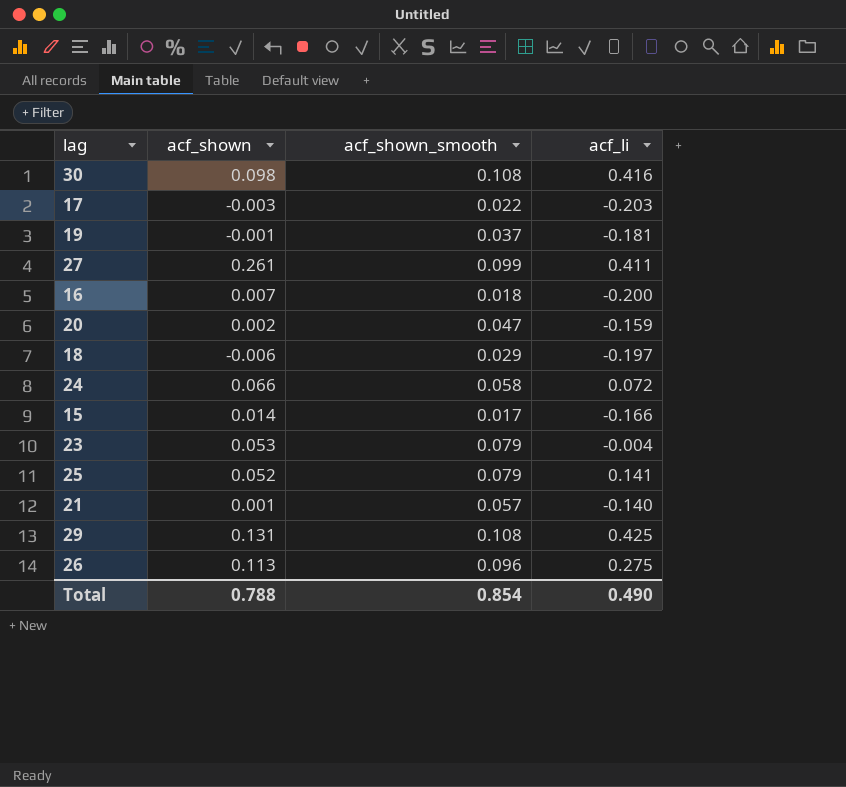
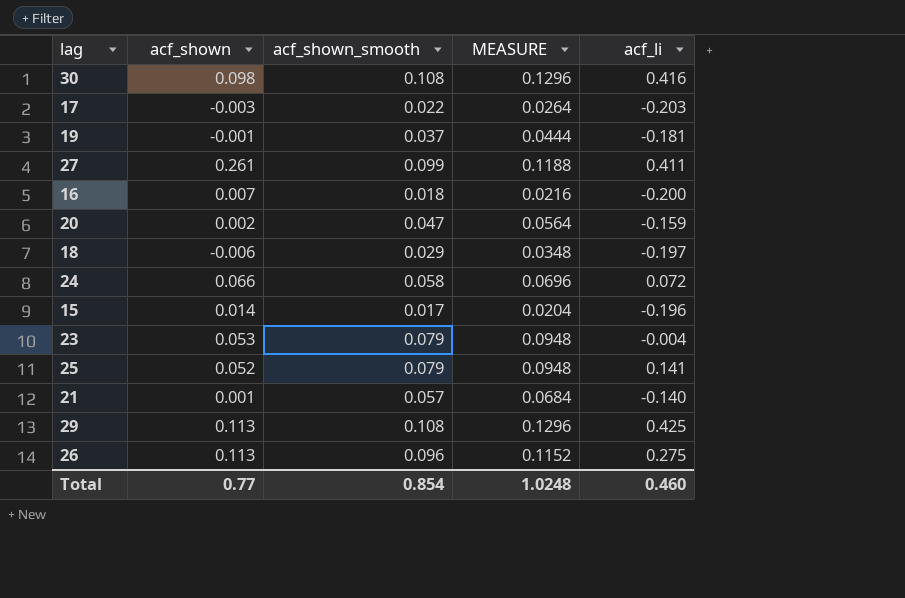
column MEASURE | formula: none -> [acf_shown_smooth] * 1.2
15 | acf_li: -0.166 -> -0.196
29 | acf_shown: 0.131 -> 0.113
Total | acf_shown: 0.788 -> 0.77
Total | acf_li: 0.490 -> 0.460

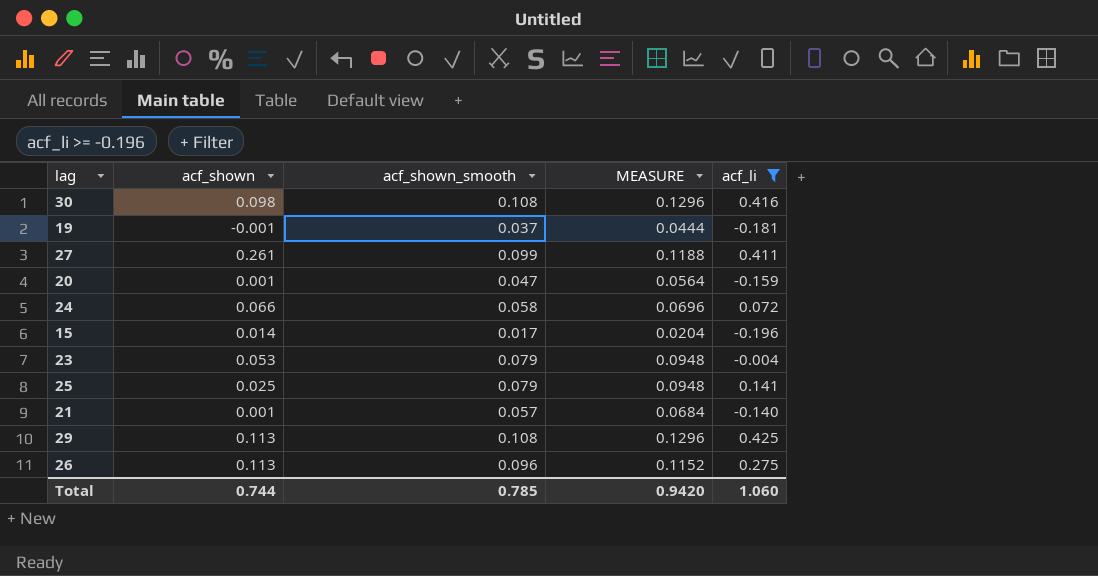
filter: none -> acf_li >= -0.196
20 | acf_shown: 0.002 -> 0.001
25 | acf_shown: 0.052 -> 0.025
Total | acf_shown: 0.77 -> 0.744
Total | acf_shown_smooth: 0.854 -> 0.785
Total | MEASURE: 1.0248 -> 0.9420
Total | acf_li: 0.460 -> 1.060

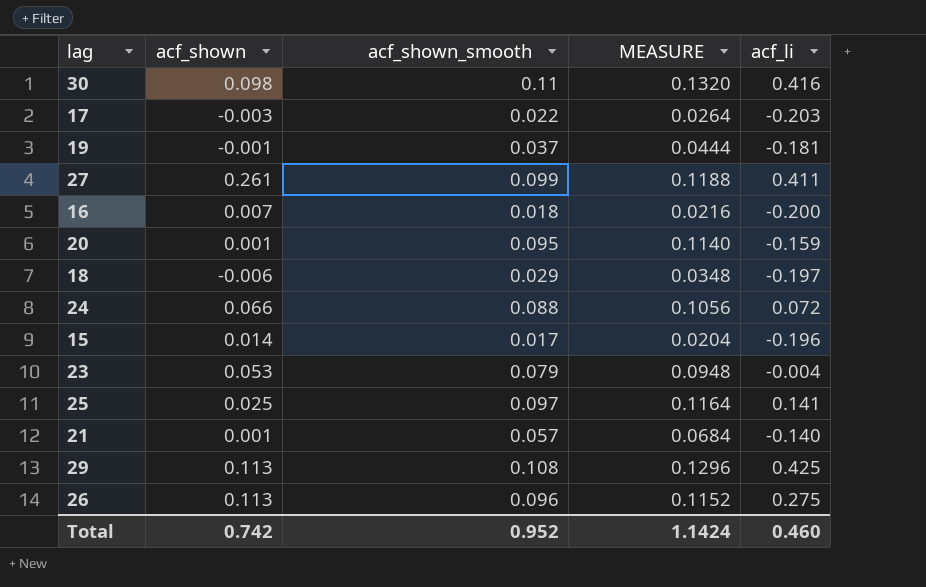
filter: acf_li >= -0.196 -> none
30 | acf_shown_smooth: 0.108 -> 0.11
30 | MEASURE: 0.1296 -> 0.1320
20 | acf_shown_smooth: 0.047 -> 0.095
20 | MEASURE: 0.0564 -> 0.1140
24 | acf_shown_smooth: 0.058 -> 0.088
24 | MEASURE: 0.0696 -> 0.1056
25 | acf_shown_smooth: 0.079 -> 0.097
25 | MEASURE: 0.0948 -> 0.1164
Total | acf_shown: 0.744 -> 0.742
Total | acf_shown_smooth: 0.785 -> 0.952
Total | MEASURE: 0.9420 -> 1.1424
Total | acf_li: 1.060 -> 0.460

